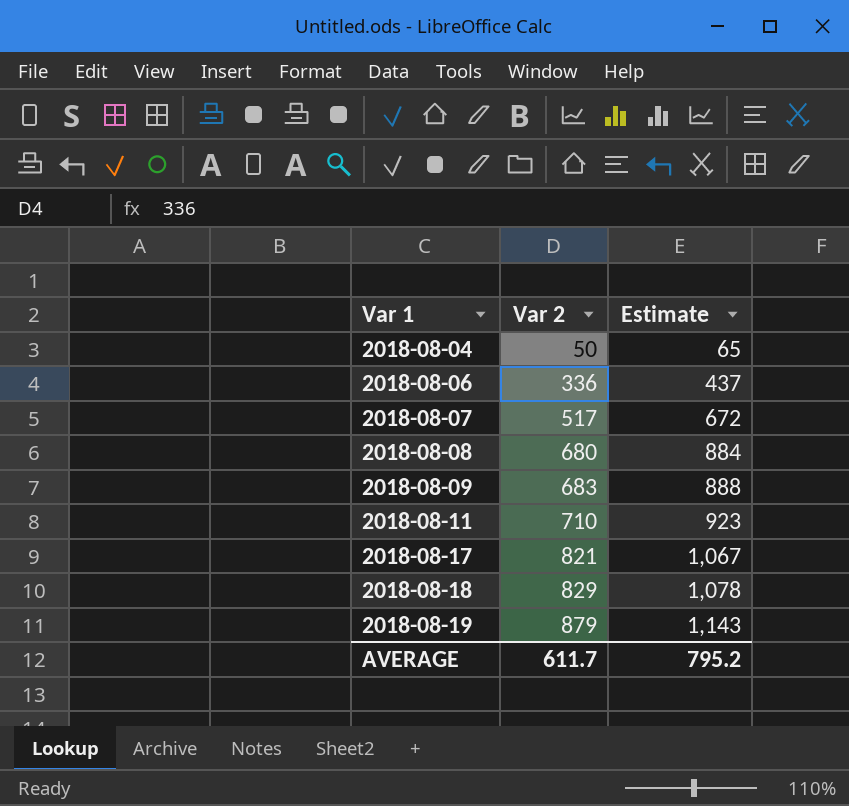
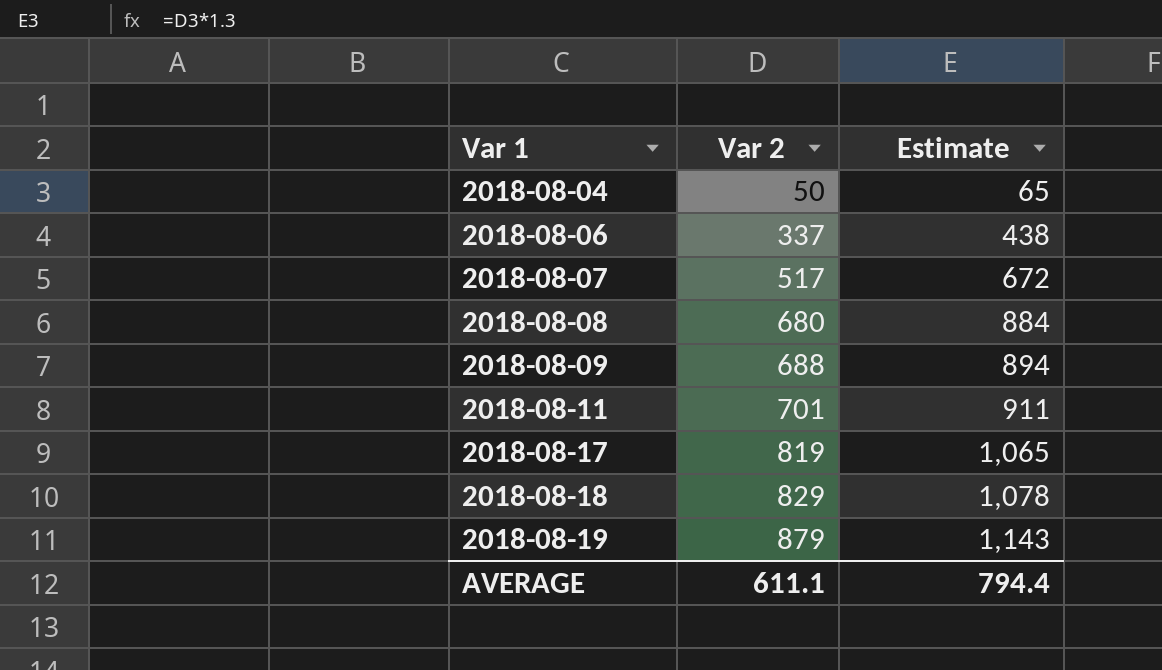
2018-08-06 | Var 2: 336 -> 337
2018-08-06 | Estimate: 437 -> 438
2018-08-09 | Var 2: 683 -> 688
2018-08-09 | Estimate: 888 -> 894
2018-08-11 | Var 2: 710 -> 701
2018-08-11 | Estimate: 923 -> 911
2018-08-17 | Var 2: 821 -> 819
2018-08-17 | Estimate: 1,067 -> 1,065
AVERAGE | Var 2: 611.7 -> 611.1
AVERAGE | Estimate: 795.2 -> 794.4

